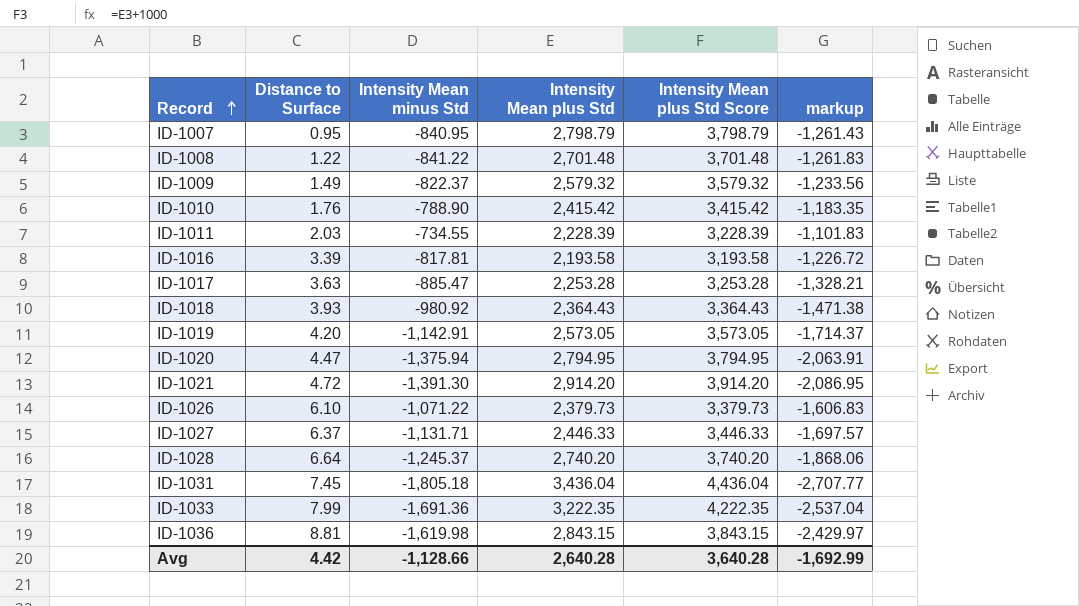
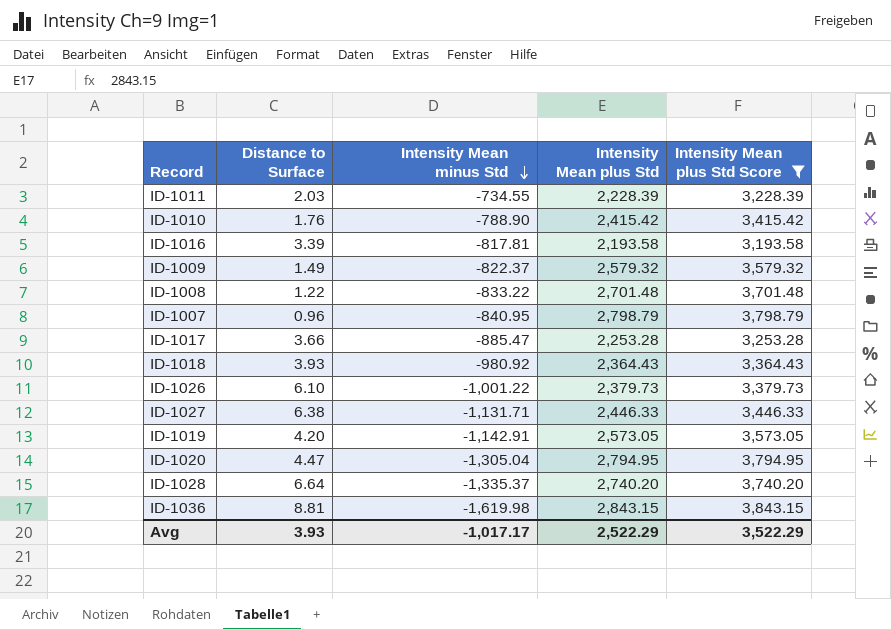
filter: none -> Intensity Mean plus Std Score <= 3,843.15
row order: Record ascending -> Intensity Mean minus Std descending
column markup | formula: [Intensity Mean minus Std] * 1.5 -> none
ID-1008 | Intensity Mean minus Std: -841.22 -> -833.22
ID-1007 | Distance to Surface: 0.95 -> 0.96
ID-1017 | Distance to Surface: 3.63 -> 3.66
ID-1026 | Intensity Mean minus Std: -1,071.22 -> -1,001.22
ID-1027 | Distance to Surface: 6.37 -> 6.38
ID-1020 | Intensity Mean minus Std: -1,375.94 -> -1,305.04
ID-1028 | Intensity Mean minus Std: -1,245.37 -> -1,335.37
Avg | Distance to Surface: 4.42 -> 3.93
Avg | Intensity Mean minus Std: -1,128.66 -> -1,017.17
Avg | Intensity Mean plus Std: 2,640.28 -> 2,522.29
Avg | Intensity Mean plus Std Score: 3,640.28 -> 3,522.29

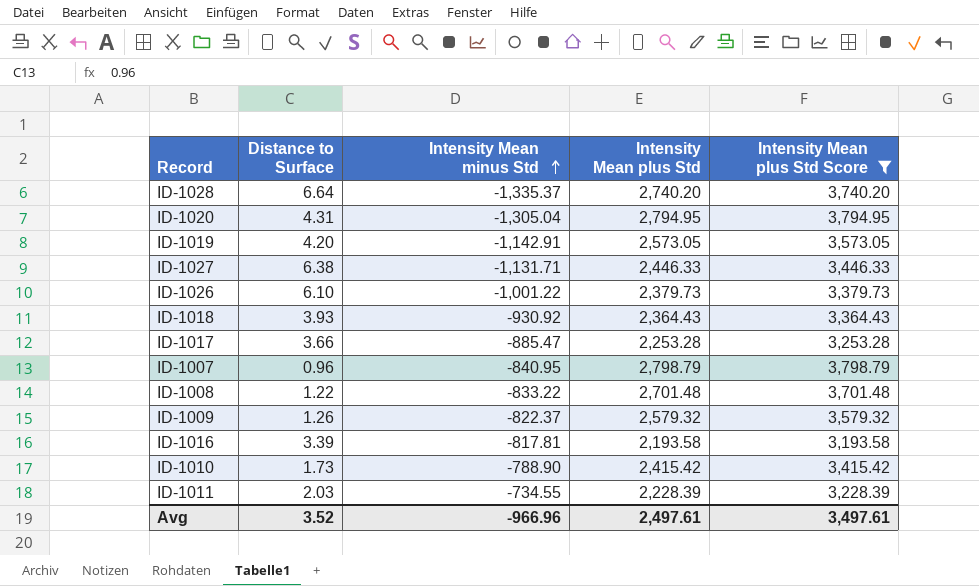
row order: Intensity Mean minus Std descending -> Intensity Mean minus Std ascending
row ID-1036: 8.81 | -1,619.98 | 2,843.15 | 3,843.15 -> none
ID-1020 | Distance to Surface: 4.47 -> 4.31
ID-1018 | Intensity Mean minus Std: -980.92 -> -930.92
ID-1009 | Distance to Surface: 1.49 -> 1.26
ID-1010 | Distance to Surface: 1.76 -> 1.73
Avg | Distance to Surface: 3.93 -> 3.52
Avg | Intensity Mean minus Std: -1,017.17 -> -966.96
Avg | Intensity Mean plus Std: 2,522.29 -> 2,497.61
Avg | Intensity Mean plus Std Score: 3,522.29 -> 3,497.61

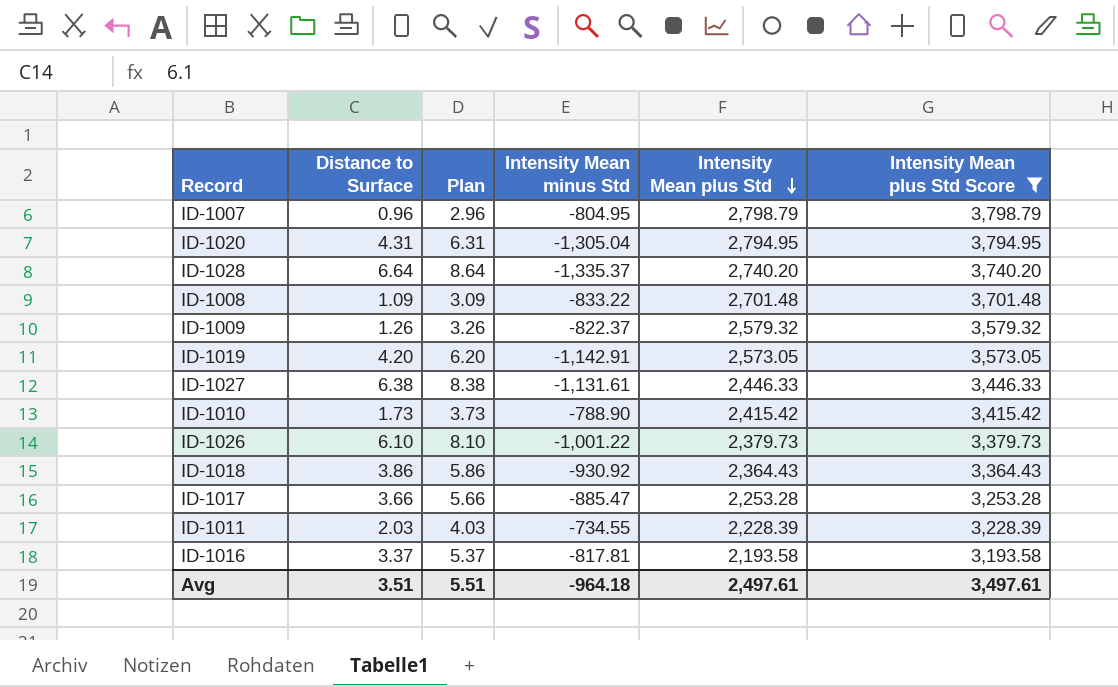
row order: Intensity Mean minus Std ascending -> Intensity Mean plus Std descending
column Plan | formula: none -> [Distance to Surface] + 2
ID-1007 | Intensity Mean minus Std: -840.95 -> -804.95
ID-1008 | Distance to Surface: 1.22 -> 1.09
ID-1027 | Intensity Mean minus Std: -1,131.71 -> -1,131.61
ID-1018 | Distance to Surface: 3.93 -> 3.86
ID-1016 | Distance to Surface: 3.39 -> 3.37
Avg | Distance to Surface: 3.52 -> 3.51
Avg | Intensity Mean minus Std: -966.96 -> -964.18

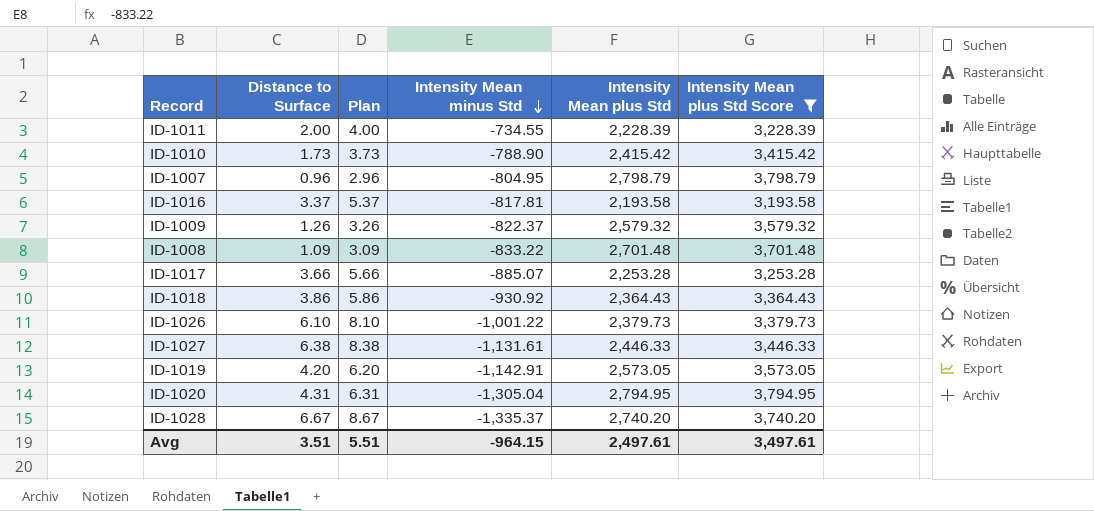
row order: Intensity Mean plus Std descending -> Intensity Mean minus Std descending
ID-1011 | Distance to Surface: 2.03 -> 2.00
ID-1011 | Plan: 4.03 -> 4.00
ID-1017 | Intensity Mean minus Std: -885.47 -> -885.07
ID-1028 | Distance to Surface: 6.64 -> 6.67
ID-1028 | Plan: 8.64 -> 8.67
Avg | Intensity Mean minus Std: -964.18 -> -964.15

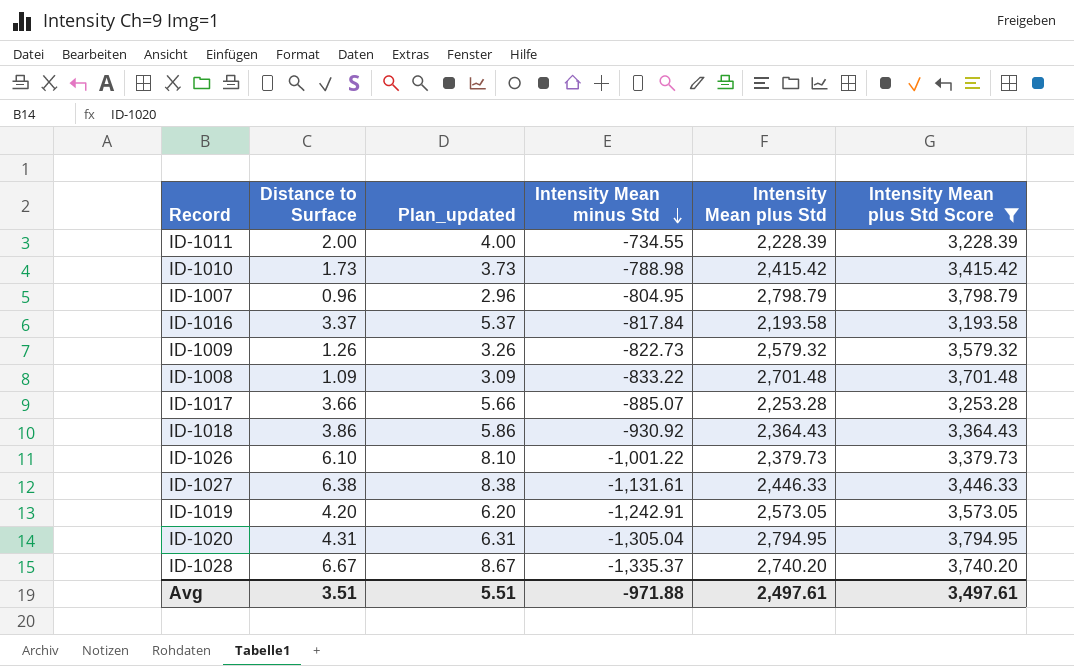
column name: Plan -> Plan_updated
ID-1010 | Intensity Mean minus Std: -788.90 -> -788.98
ID-1016 | Intensity Mean minus Std: -817.81 -> -817.84
ID-1009 | Intensity Mean minus Std: -822.37 -> -822.73
ID-1019 | Intensity Mean minus Std: -1,142.91 -> -1,242.91
Avg | Intensity Mean minus Std: -964.15 -> -971.88

